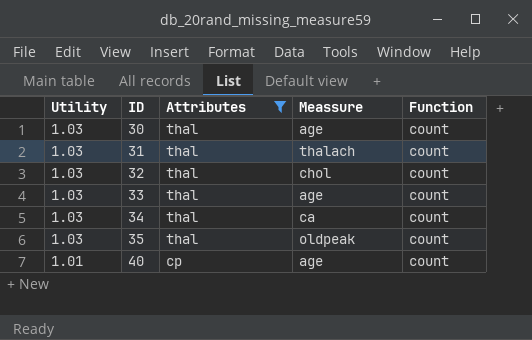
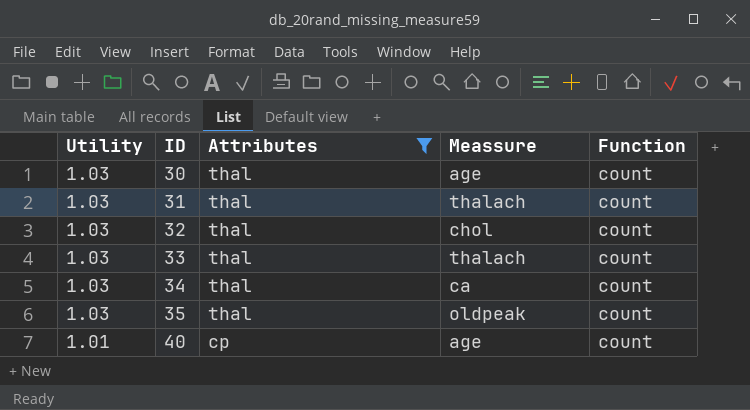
33 | Meassure: age -> thalach

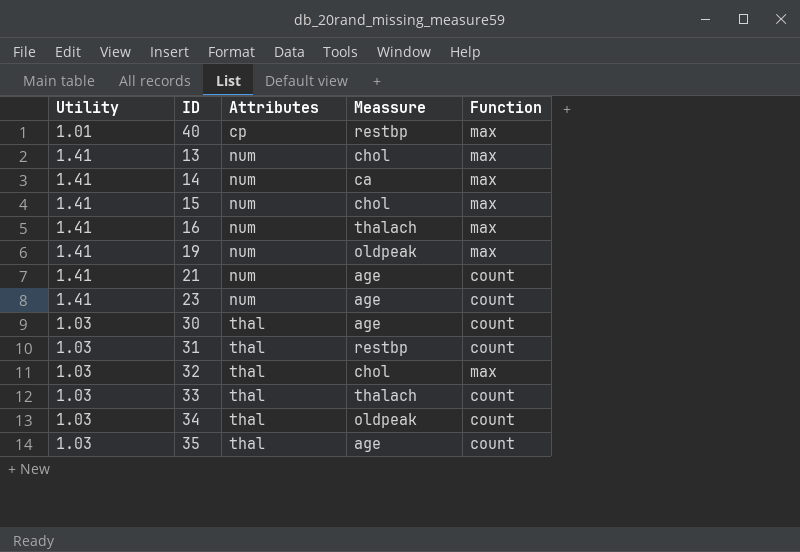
filter: Attributes != num -> none
row order: Utility descending -> Attributes ascending
40 | Meassure: age -> restbp
40 | Function: count -> max
31 | Meassure: thalach -> restbp
32 | Function: count -> max
34 | Meassure: ca -> oldpeak
35 | Meassure: oldpeak -> age

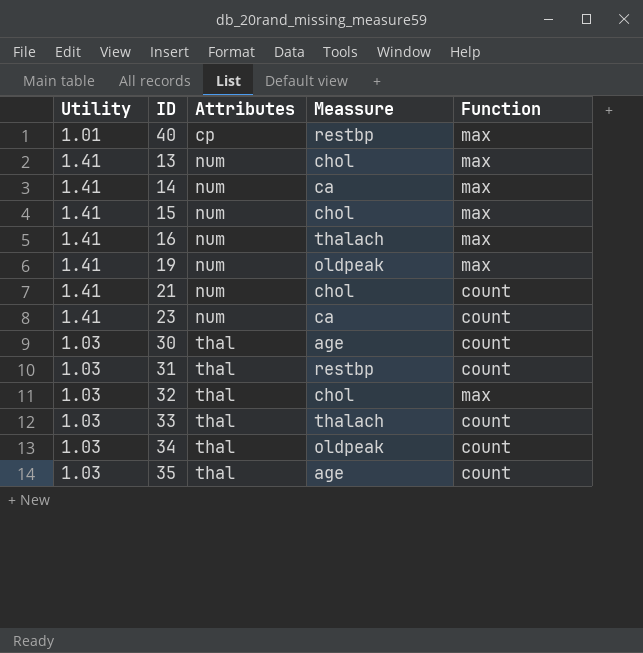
21 | Meassure: age -> chol
23 | Meassure: age -> ca

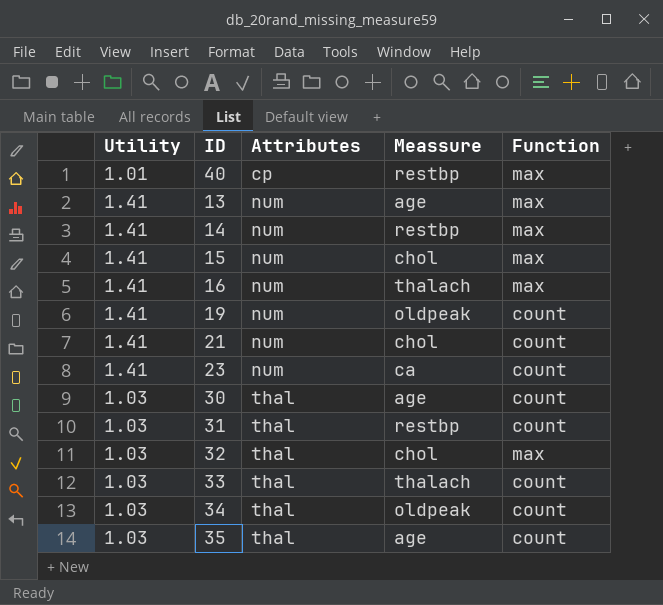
13 | Meassure: chol -> age
14 | Meassure: ca -> restbp
19 | Function: max -> count

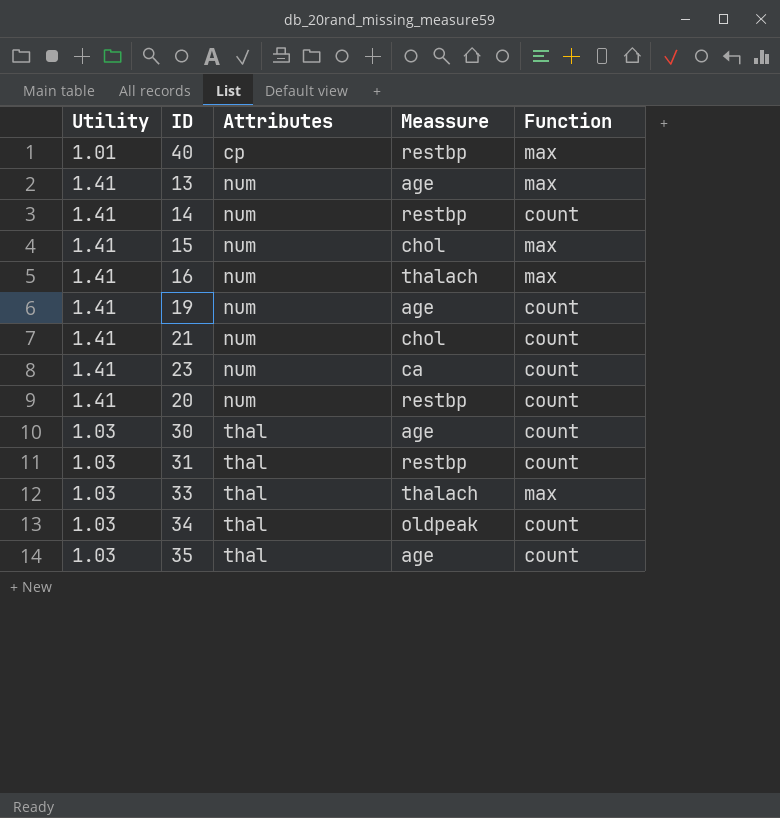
row 32: 1.03 | thal | chol | max -> none
14 | Function: max -> count
19 | Meassure: oldpeak -> age
row 20: none -> 1.41 | num | restbp | count
33 | Function: count -> max

